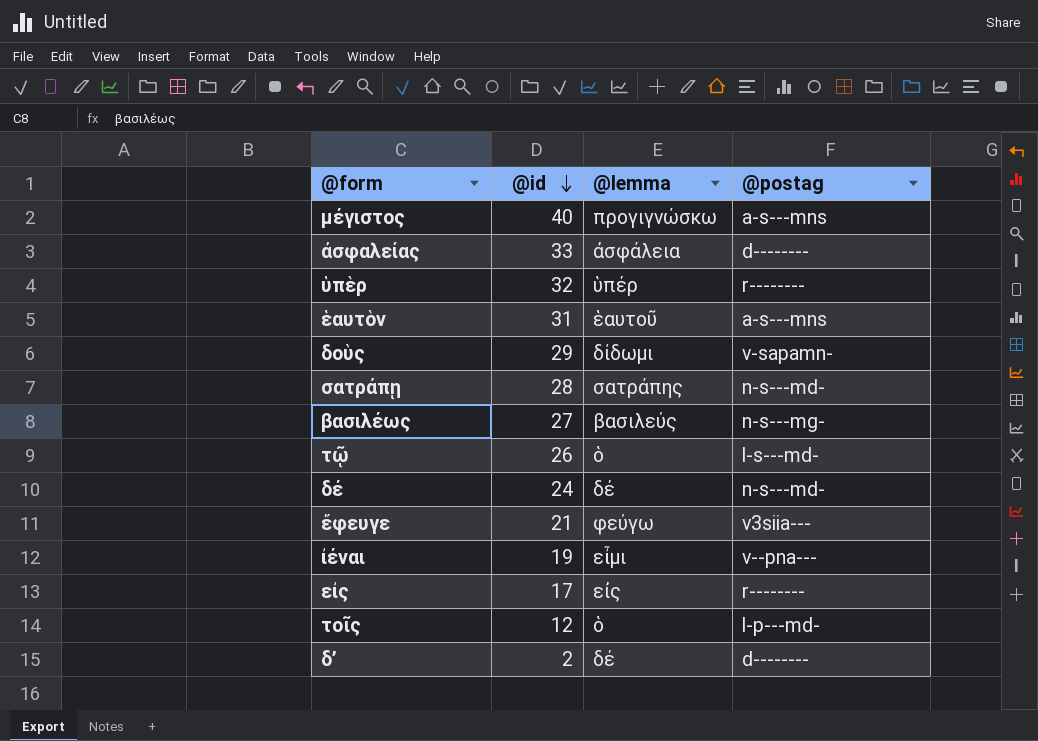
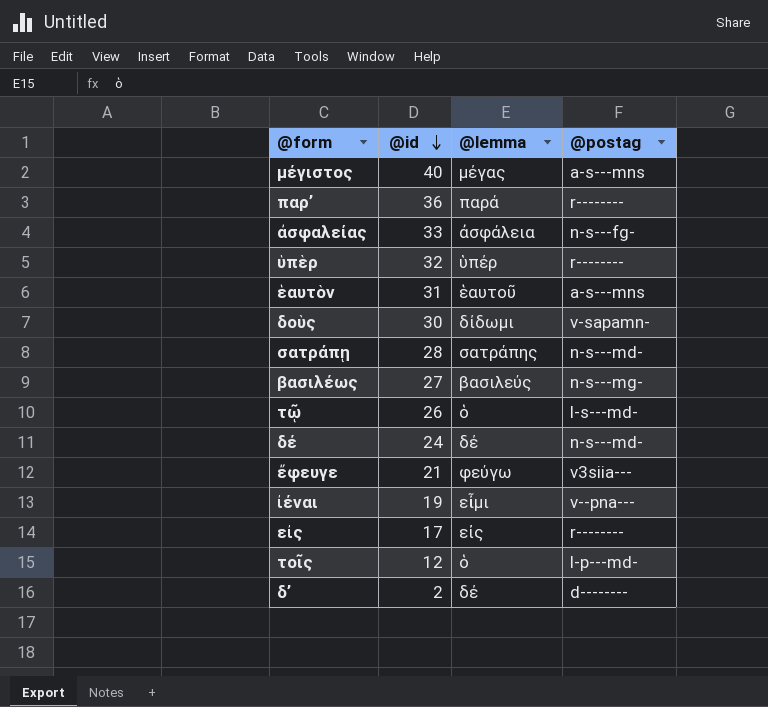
μέγιστος | @lemma: προγιγνώσκω -> μέγας
row παρʼ: none -> 36 | παρά | r--------
ἀσφαλείας | @postag: d-------- -> n-s---fg-
δοὺς | @id: 29 -> 30

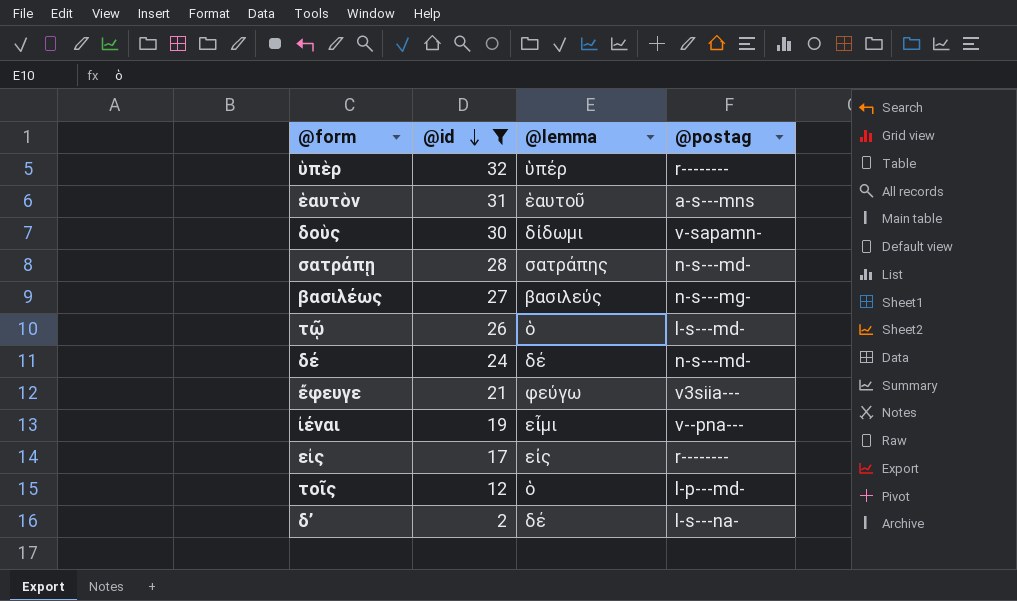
filter: none -> @id <= 32
δʼ | @postag: d-------- -> l-s---na-

